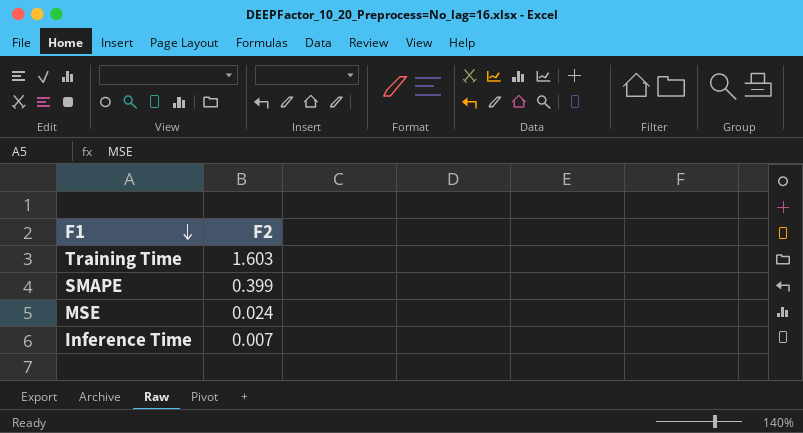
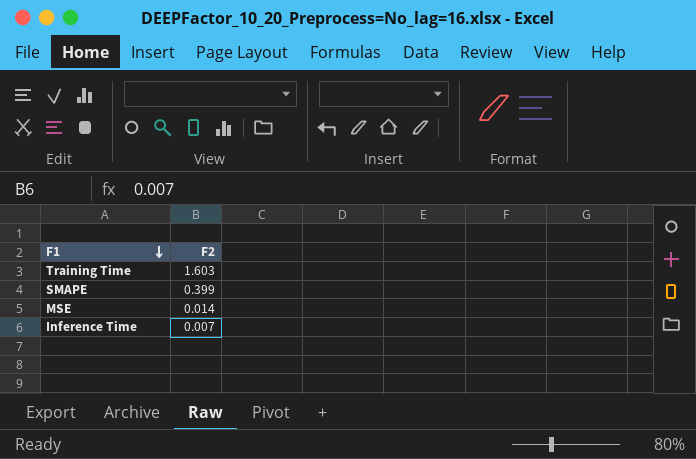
MSE | F2: 0.024 -> 0.014

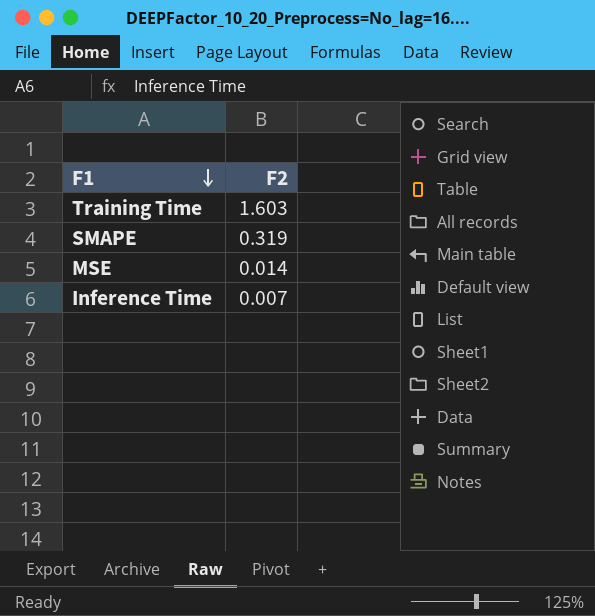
SMAPE | F2: 0.399 -> 0.319

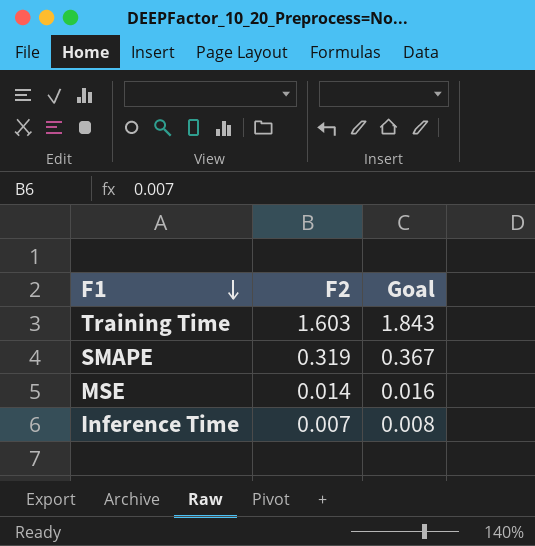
column Goal | formula: none -> [F2] * 1.15

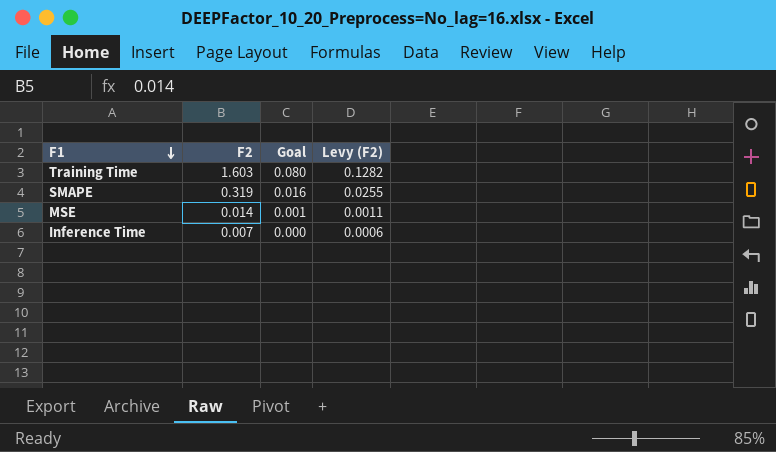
column Goal | formula: [F2] * 1.15 -> [F2] * 0.05
column Levy (F2) | formula: none -> [F2] * 0.08

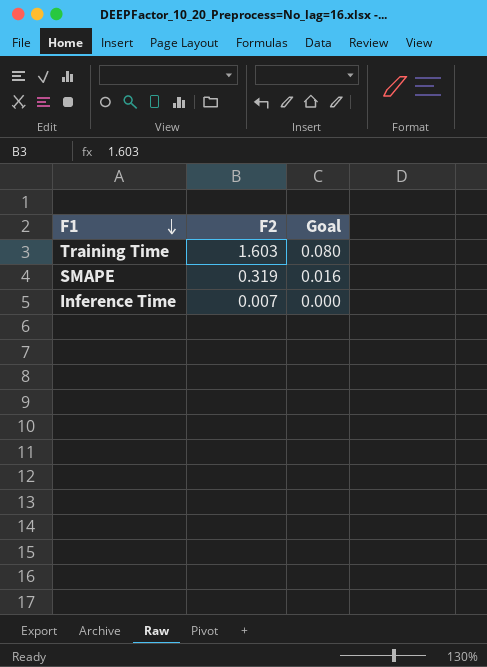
column Levy (F2) | formula: [F2] * 0.08 -> none
row MSE: 0.014 | 0.001 | 0.0011 -> none

